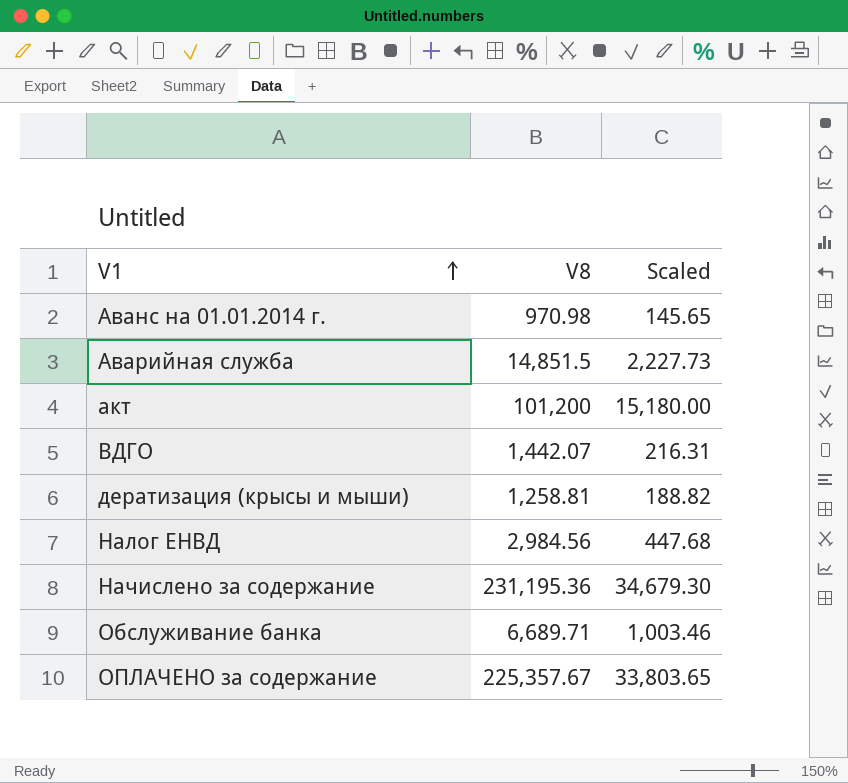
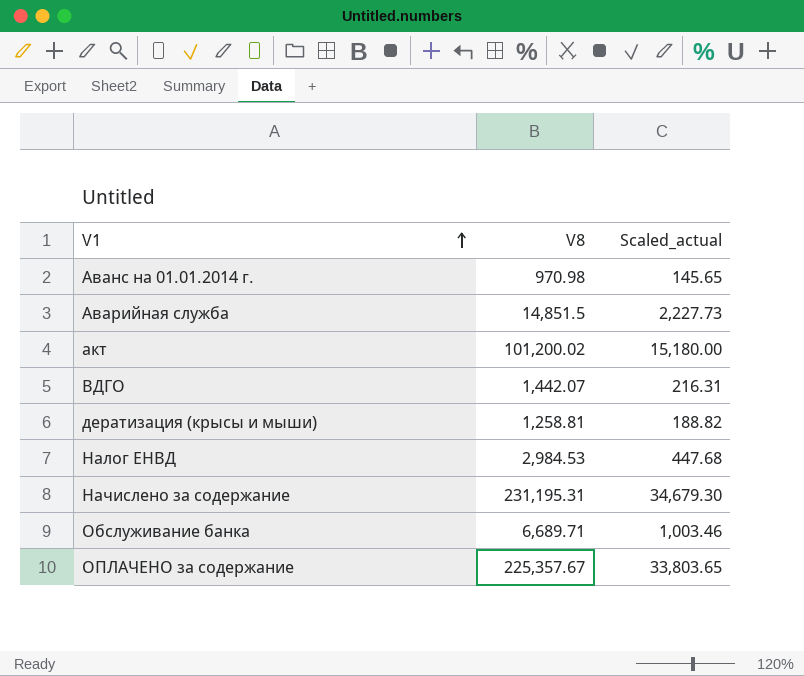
column name: Scaled -> Scaled_actual
акт | V8: 101,200 -> 101,200.02
Налог ЕНВД | V8: 2,984.56 -> 2,984.53
Начислено за содержание | V8: 231,195.36 -> 231,195.31

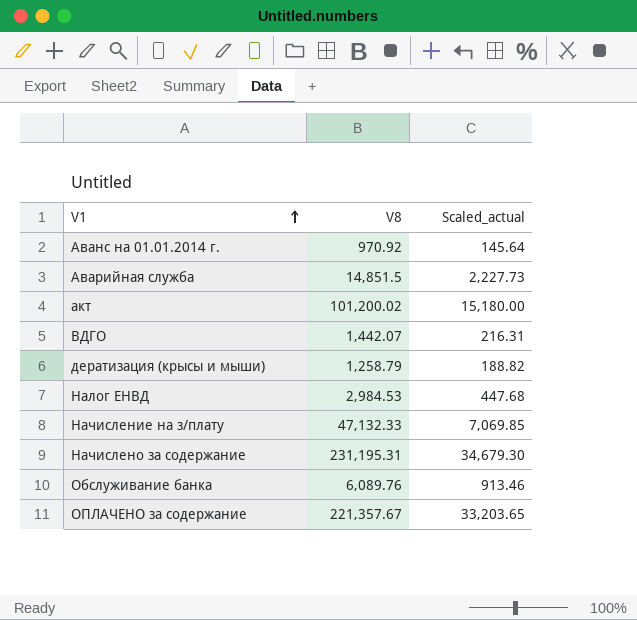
Аванс на 01.01.2014 г. | V8: 970.98 -> 970.92
Аванс на 01.01.2014 г. | Scaled_actual: 145.65 -> 145.64
дератизация (крысы и мыши) | V8: 1,258.81 -> 1,258.79
row Начисление на з/плату: none -> 47,132.33 | 7,069.85
Обслуживание банка | V8: 6,689.71 -> 6,089.76
Обслуживание банка | Scaled_actual: 1,003.46 -> 913.46
ОПЛАЧЕНО за содержание | V8: 225,357.67 -> 221,357.67
ОПЛАЧЕНО за содержание | Scaled_actual: 33,803.65 -> 33,203.65

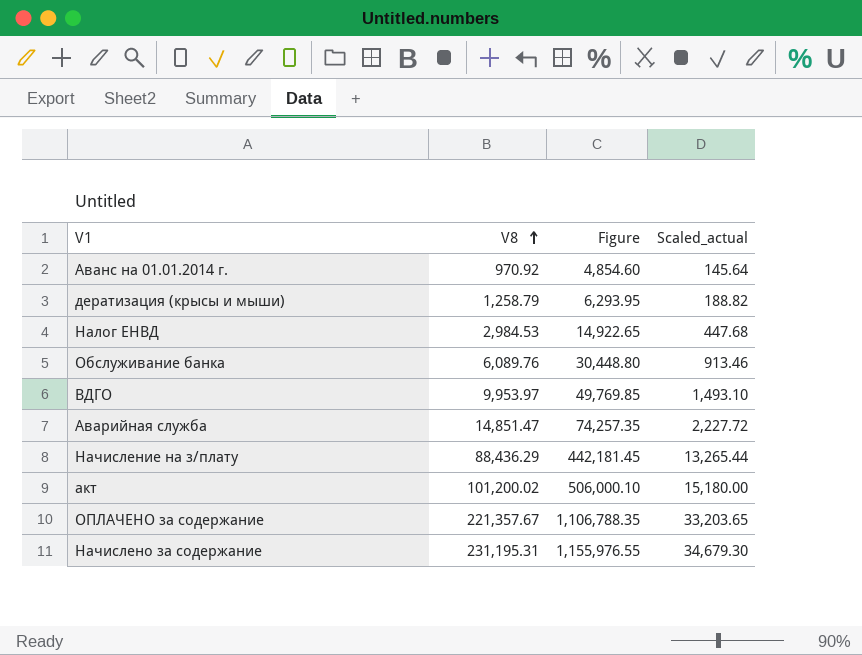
row order: V1 ascending -> V8 ascending
column Figure | formula: none -> [V8] * 5
ВДГО | V8: 1,442.07 -> 9,953.97
ВДГО | Scaled_actual: 216.31 -> 1,493.10
Аварийная служба | V8: 14,851.5 -> 14,851.47
Аварийная служба | Scaled_actual: 2,227.73 -> 2,227.72
Начисление на з/плату | V8: 47,132.33 -> 88,436.29
Начисление на з/плату | Scaled_actual: 7,069.85 -> 13,265.44

